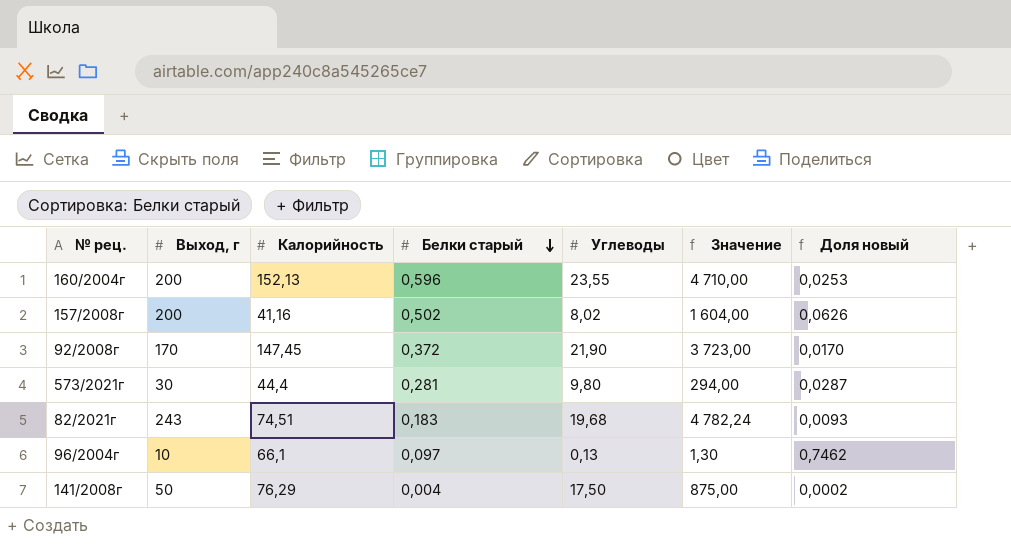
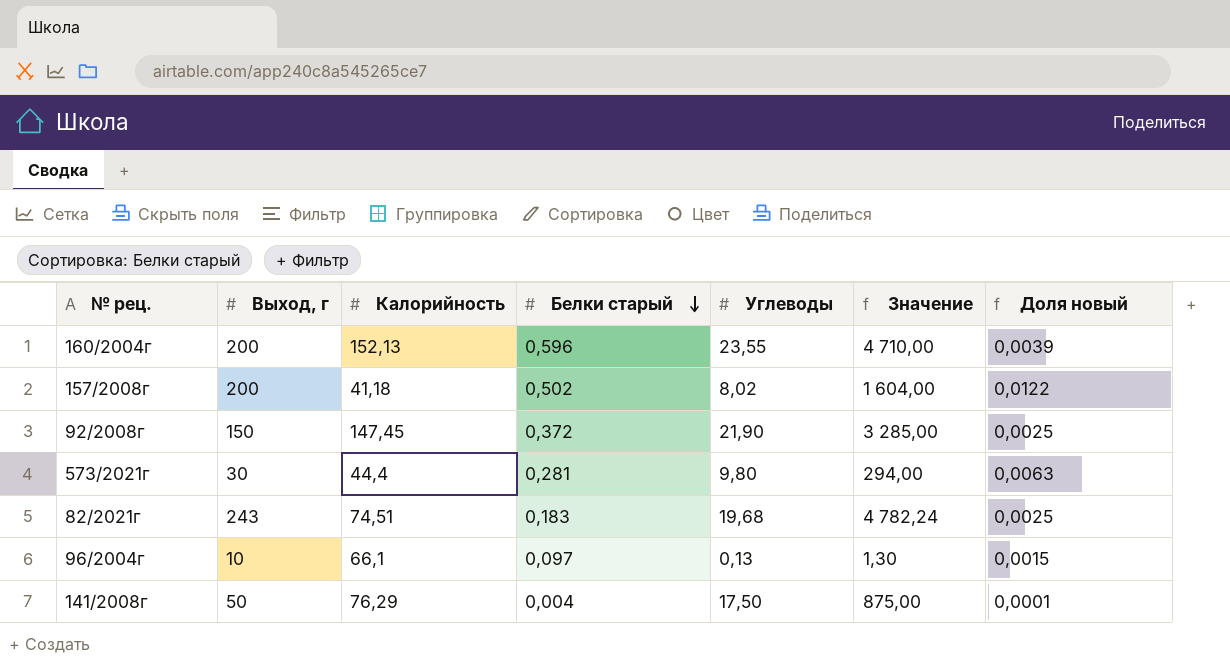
column Доля новый | formula: [Белки старый] / [Углеводы] -> [Белки старый] / [Калорийность]
157/2008г | Калорийность: 41,16 -> 41,18
92/2008г | Выход, г: 170 -> 150
92/2008г | Значение: 3 723,00 -> 3 285,00

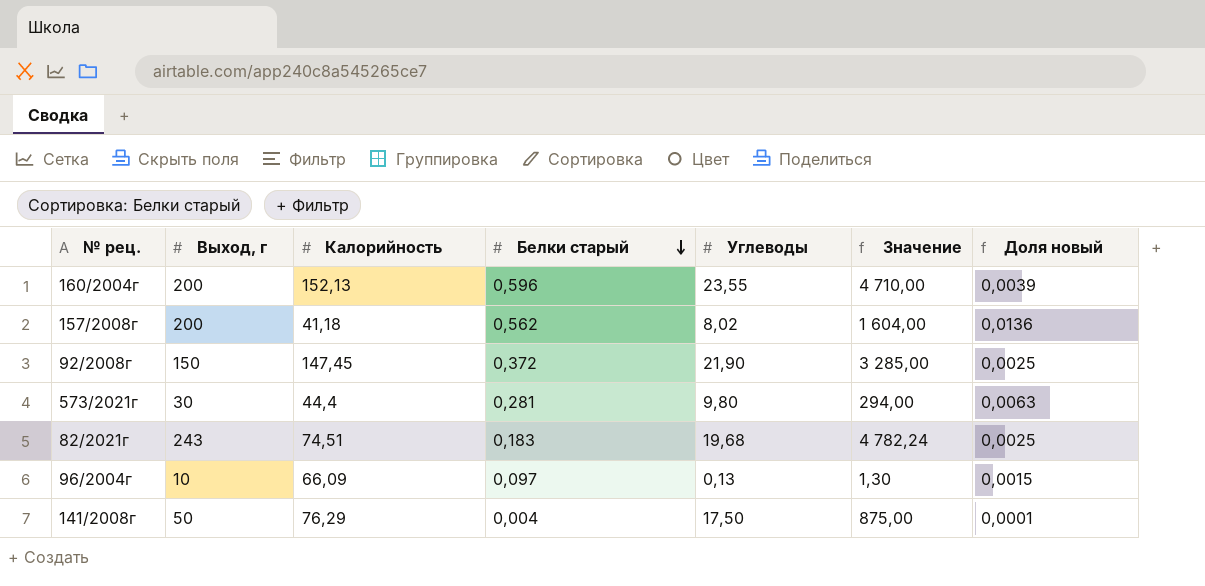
157/2008г | Белки старый: 0,502 -> 0,562
157/2008г | Доля новый: 0,0122 -> 0,0136
96/2004г | Калорийность: 66,1 -> 66,09

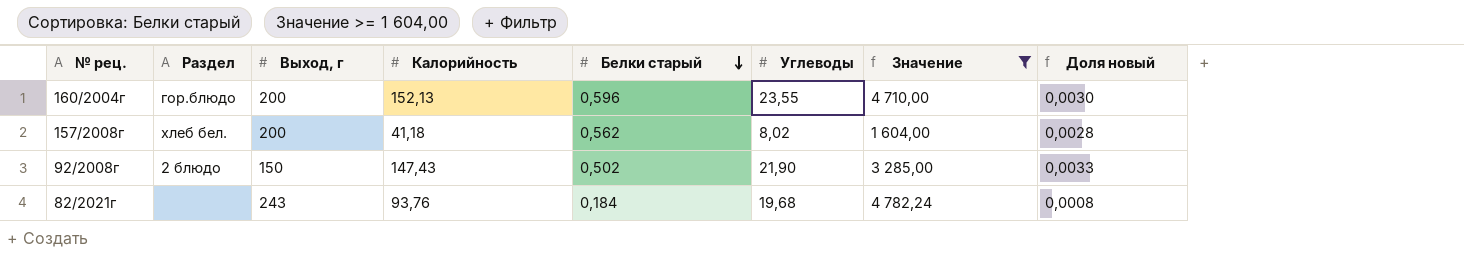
filter: none -> Значение >= 1 604,00
column Раздел | position: none -> 2
column Доля новый | formula: [Белки старый] / [Калорийность] -> [Белки старый] / [Выход, г]
92/2008г | Калорийность: 147,45 -> 147,43
92/2008г | Белки старый: 0,372 -> 0,502
82/2021г | Калорийность: 74,51 -> 93,76
82/2021г | Белки старый: 0,183 -> 0,184

